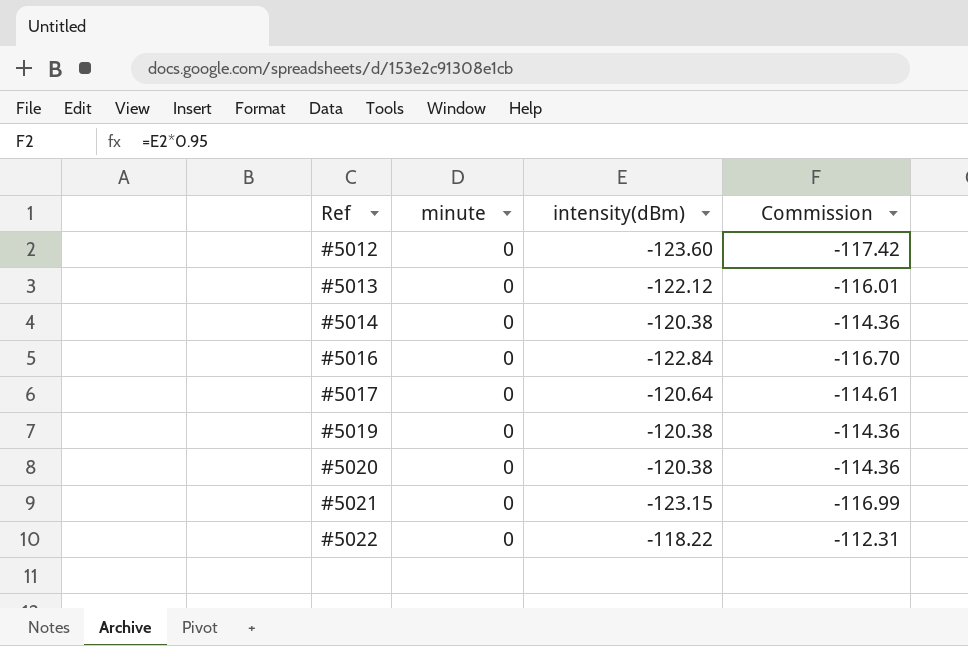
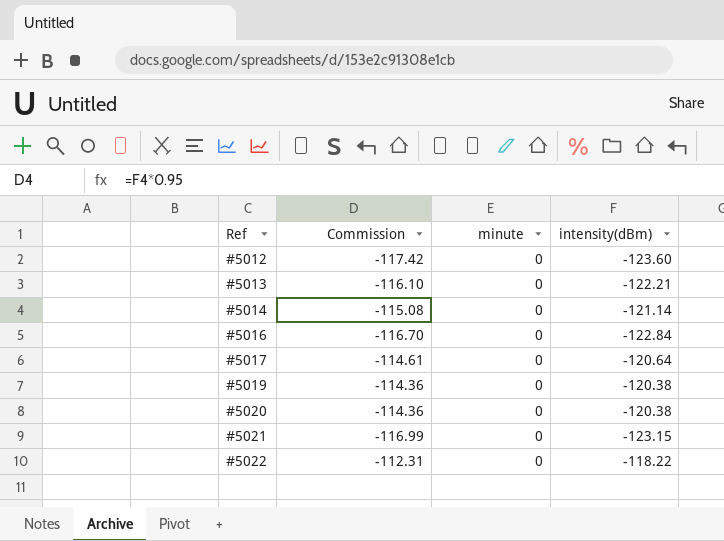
column Commission | position: 4 -> 2
#5013 | Commission: -116.01 -> -116.10
#5013 | intensity(dBm): -122.12 -> -122.21
#5014 | Commission: -114.36 -> -115.08
#5014 | intensity(dBm): -120.38 -> -121.14

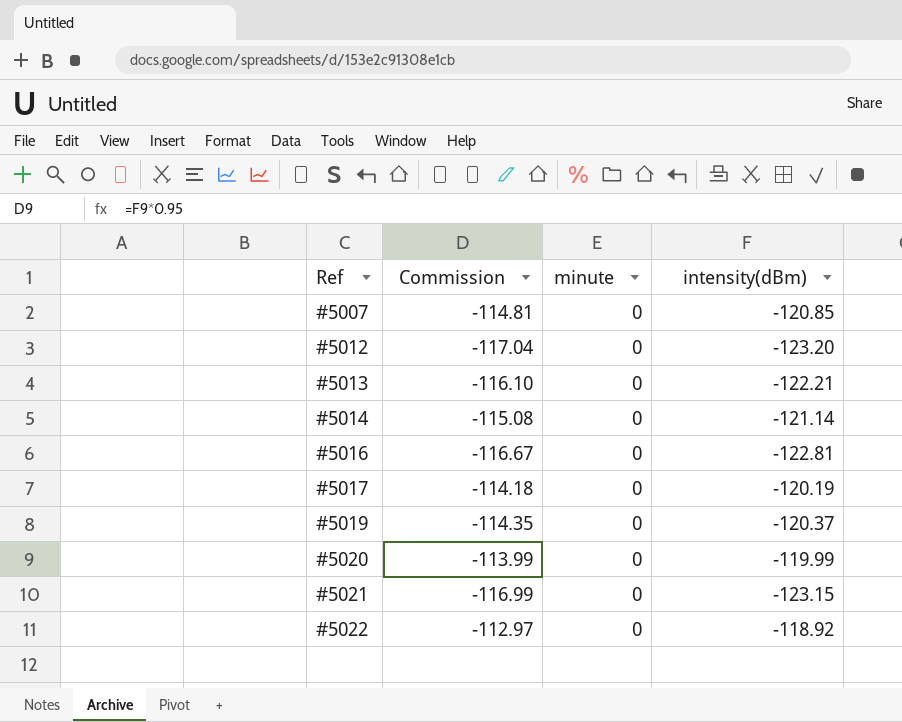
row #5007: none -> -114.81 | 0 | -120.85
#5012 | Commission: -117.42 -> -117.04
#5012 | intensity(dBm): -123.60 -> -123.20
#5016 | Commission: -116.70 -> -116.67
#5016 | intensity(dBm): -122.84 -> -122.81
#5017 | Commission: -114.61 -> -114.18
#5017 | intensity(dBm): -120.64 -> -120.19
#5019 | Commission: -114.36 -> -114.35
#5019 | intensity(dBm): -120.38 -> -120.37
#5020 | Commission: -114.36 -> -113.99
#5020 | intensity(dBm): -120.38 -> -119.99
#5022 | Commission: -112.31 -> -112.97
#5022 | intensity(dBm): -118.22 -> -118.92

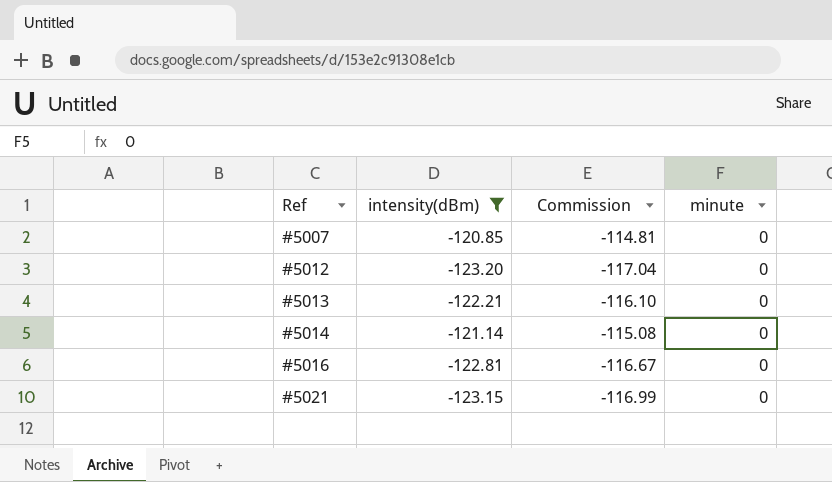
filter: none -> intensity(dBm) <= -120.85
column intensity(dBm) | position: 4 -> 2

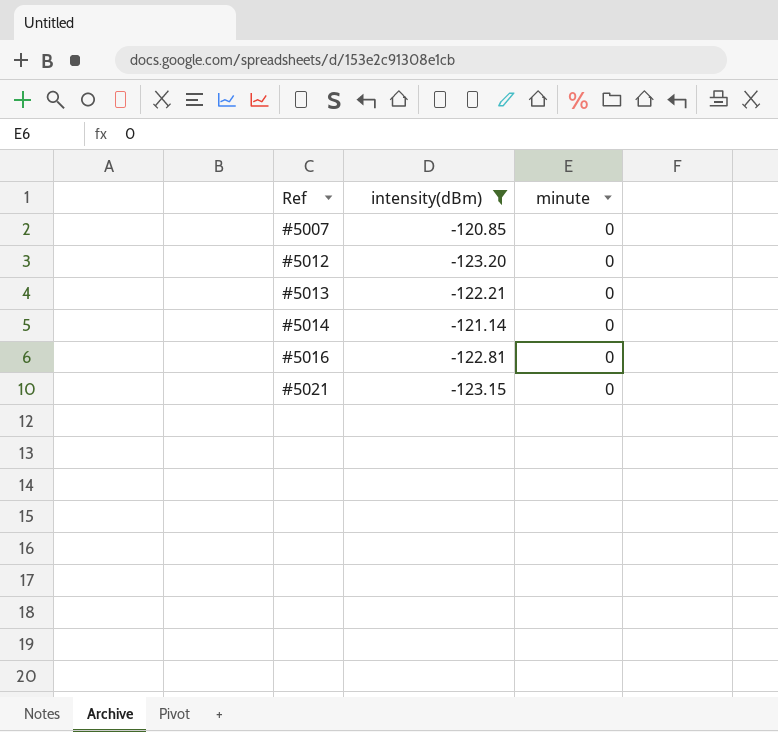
column Commission | formula: [intensity(dBm)] * 0.95 -> none

